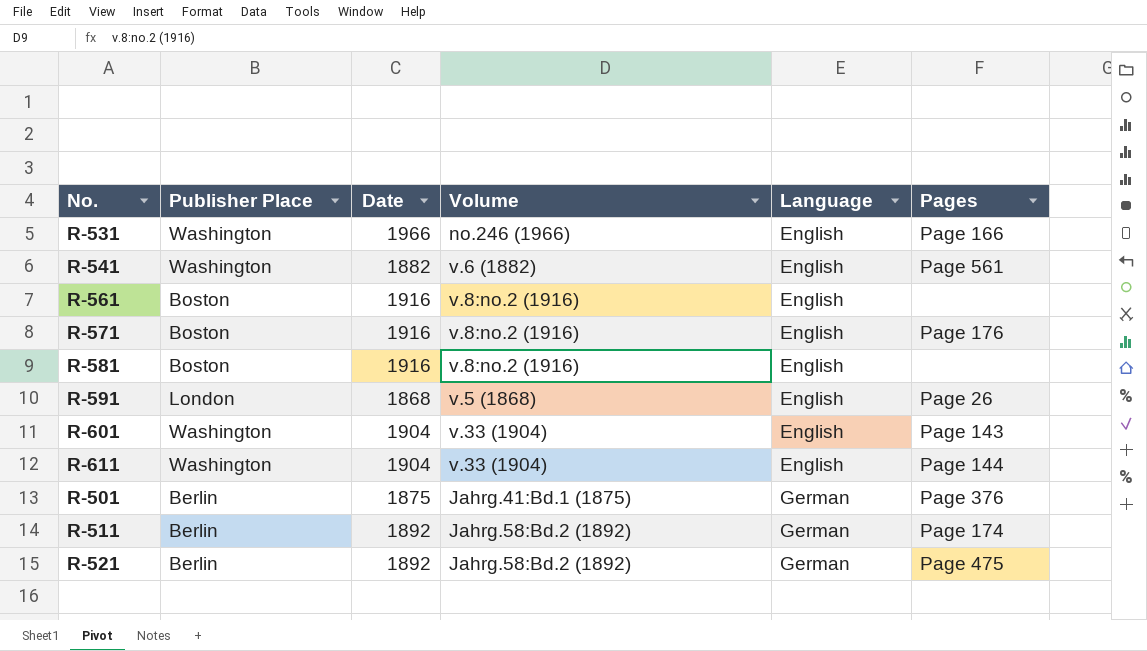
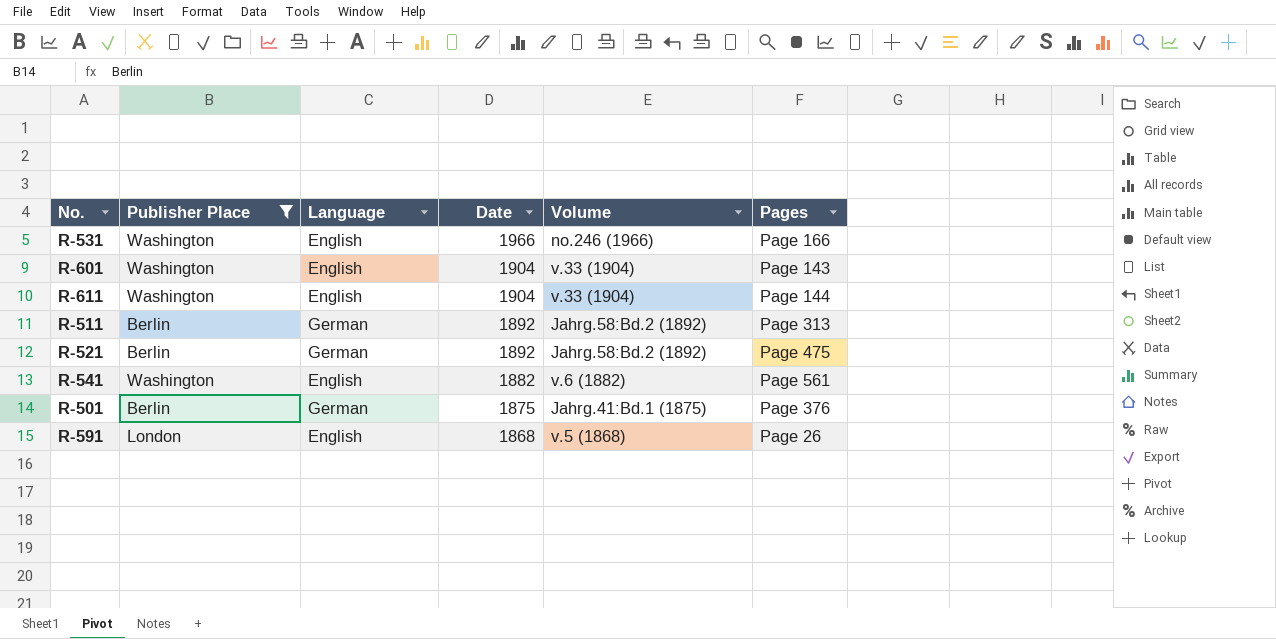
filter: none -> Publisher Place != Boston
row order: Language ascending -> Date descending
column Language | position: 5 -> 3
R-511 | Pages: Page 174 -> Page 313

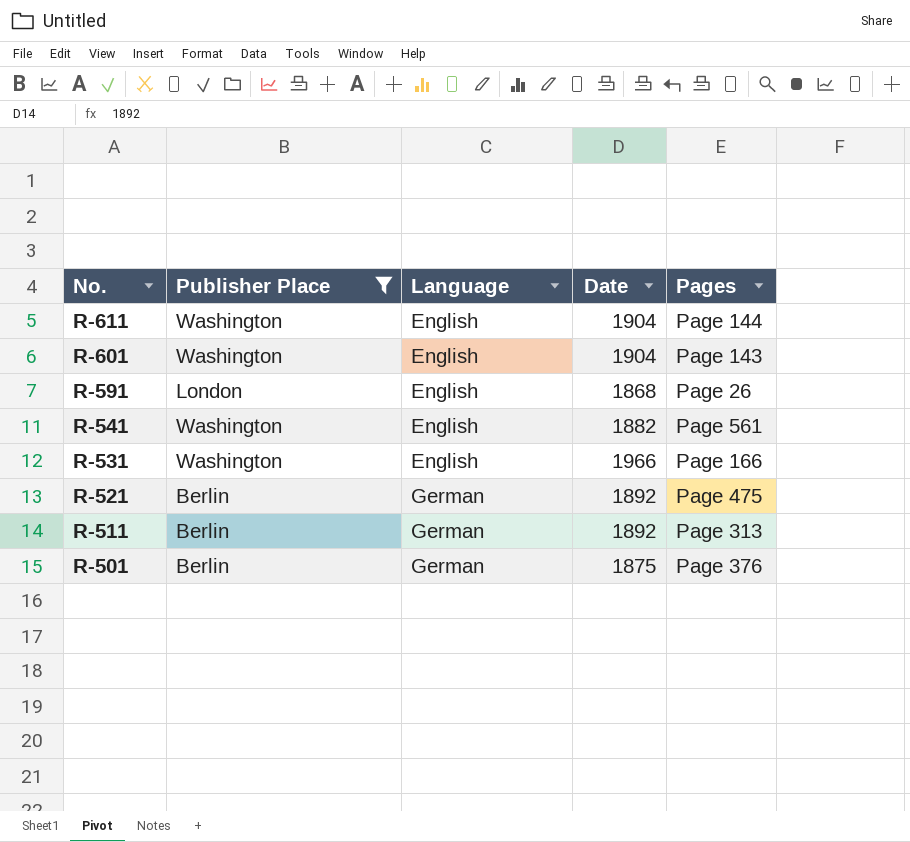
row order: Date descending -> No. descending
column Volume | position: 5 -> none

